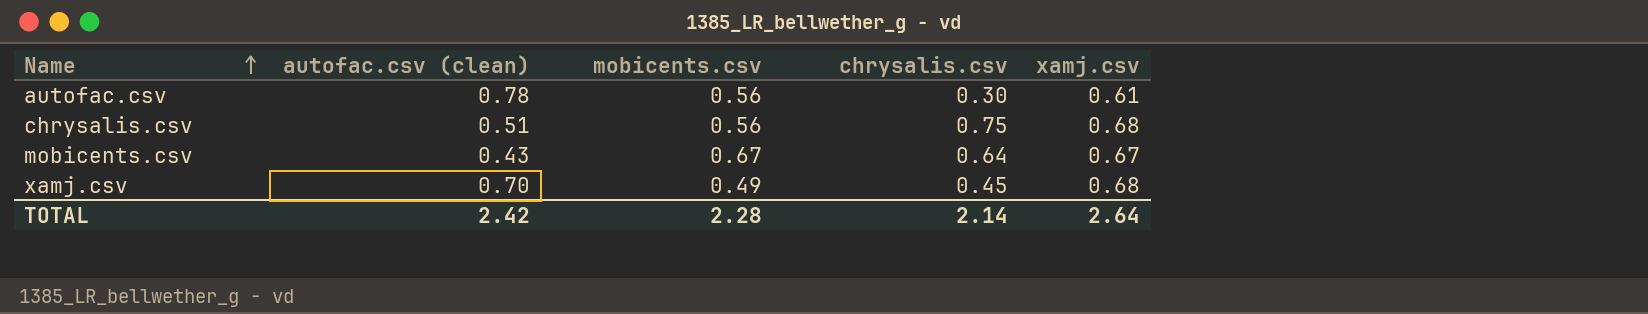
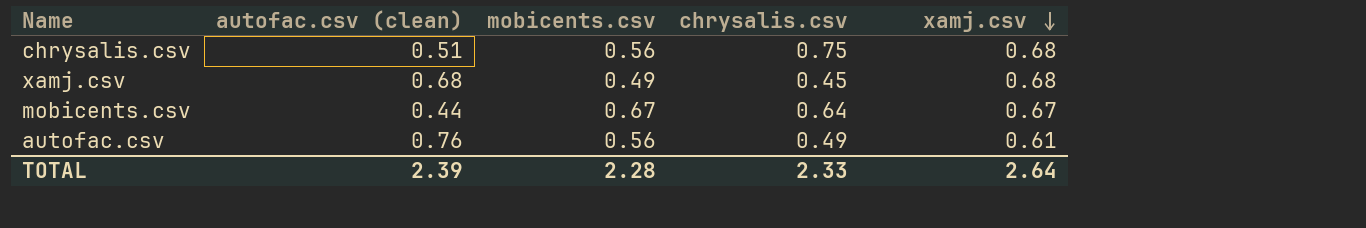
row order: Name ascending -> xamj.csv descending
xamj.csv | autofac.csv (clean): 0.70 -> 0.68
mobicents.csv | autofac.csv (clean): 0.43 -> 0.44
autofac.csv | autofac.csv (clean): 0.78 -> 0.76
autofac.csv | chrysalis.csv: 0.30 -> 0.49
TOTAL | autofac.csv (clean): 2.42 -> 2.39
TOTAL | chrysalis.csv: 2.14 -> 2.33

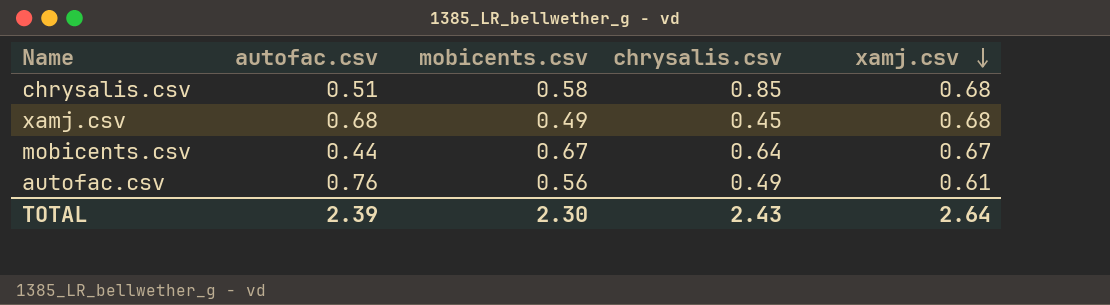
column name: autofac.csv (clean) -> autofac.csv
chrysalis.csv | mobicents.csv: 0.56 -> 0.58
chrysalis.csv | chrysalis.csv: 0.75 -> 0.85
TOTAL | mobicents.csv: 2.28 -> 2.30
TOTAL | chrysalis.csv: 2.33 -> 2.43

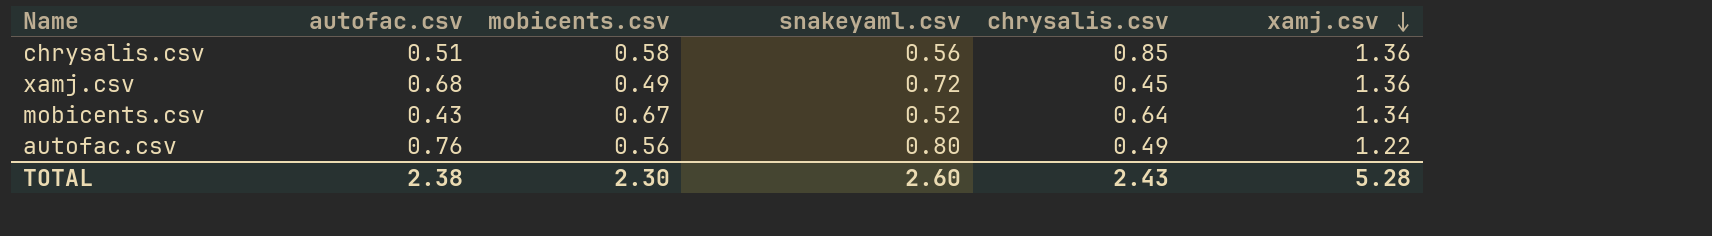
column snakeyaml.csv | position: none -> 4
chrysalis.csv | xamj.csv: 0.68 -> 1.36
xamj.csv | xamj.csv: 0.68 -> 1.36
mobicents.csv | autofac.csv: 0.44 -> 0.43
mobicents.csv | xamj.csv: 0.67 -> 1.34
autofac.csv | xamj.csv: 0.61 -> 1.22
TOTAL | autofac.csv: 2.39 -> 2.38
TOTAL | xamj.csv: 2.64 -> 5.28

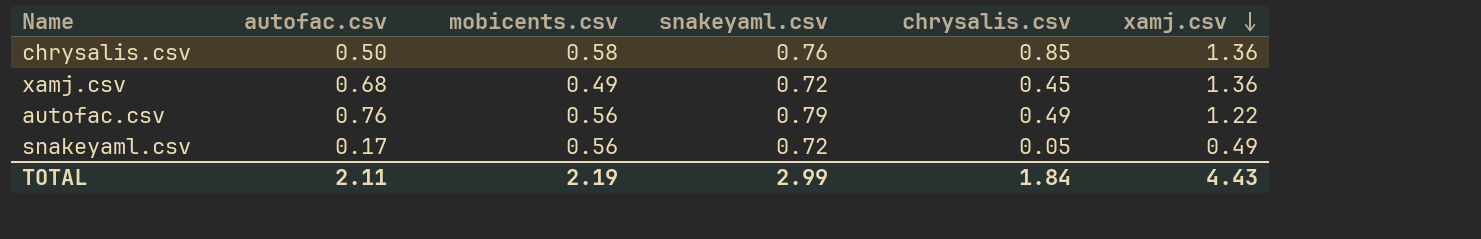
row mobicents.csv: 0.43 | 0.67 | 0.52 | 0.64 | 1.34 -> none
chrysalis.csv | autofac.csv: 0.51 -> 0.50
chrysalis.csv | snakeyaml.csv: 0.56 -> 0.76
autofac.csv | snakeyaml.csv: 0.80 -> 0.79
row snakeyaml.csv: none -> 0.17 | 0.56 | 0.72 | 0.05 | 0.49
TOTAL | autofac.csv: 2.38 -> 2.11
TOTAL | mobicents.csv: 2.30 -> 2.19
TOTAL | snakeyaml.csv: 2.60 -> 2.99
TOTAL | chrysalis.csv: 2.43 -> 1.84
TOTAL | xamj.csv: 5.28 -> 4.43

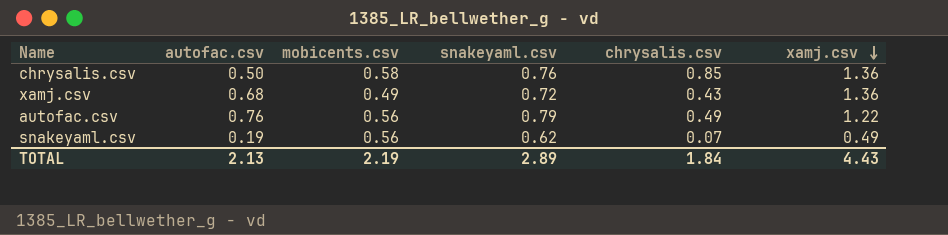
xamj.csv | chrysalis.csv: 0.45 -> 0.43
snakeyaml.csv | autofac.csv: 0.17 -> 0.19
snakeyaml.csv | snakeyaml.csv: 0.72 -> 0.62
snakeyaml.csv | chrysalis.csv: 0.05 -> 0.07
TOTAL | autofac.csv: 2.11 -> 2.13
TOTAL | snakeyaml.csv: 2.99 -> 2.89

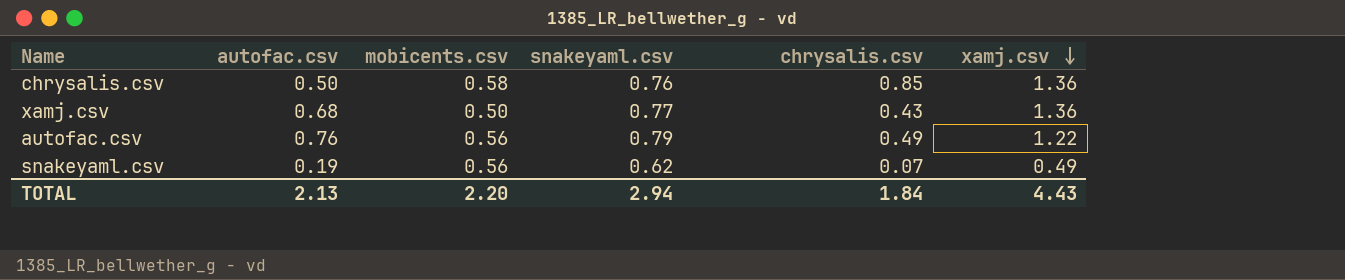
xamj.csv | mobicents.csv: 0.49 -> 0.50
xamj.csv | snakeyaml.csv: 0.72 -> 0.77
TOTAL | mobicents.csv: 2.19 -> 2.20
TOTAL | snakeyaml.csv: 2.89 -> 2.94

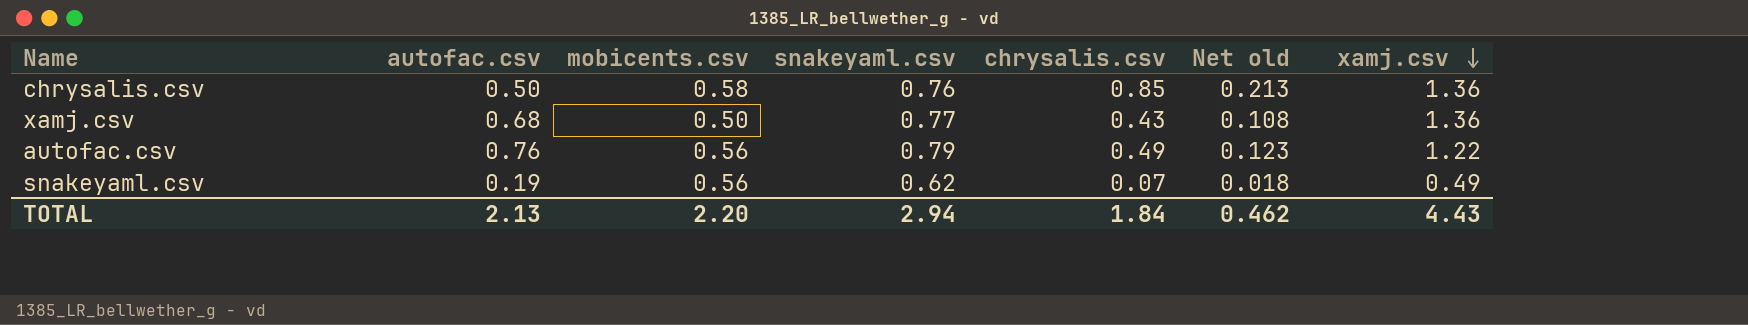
column Net old | formula: none -> [chrysalis.csv] * 0.25

